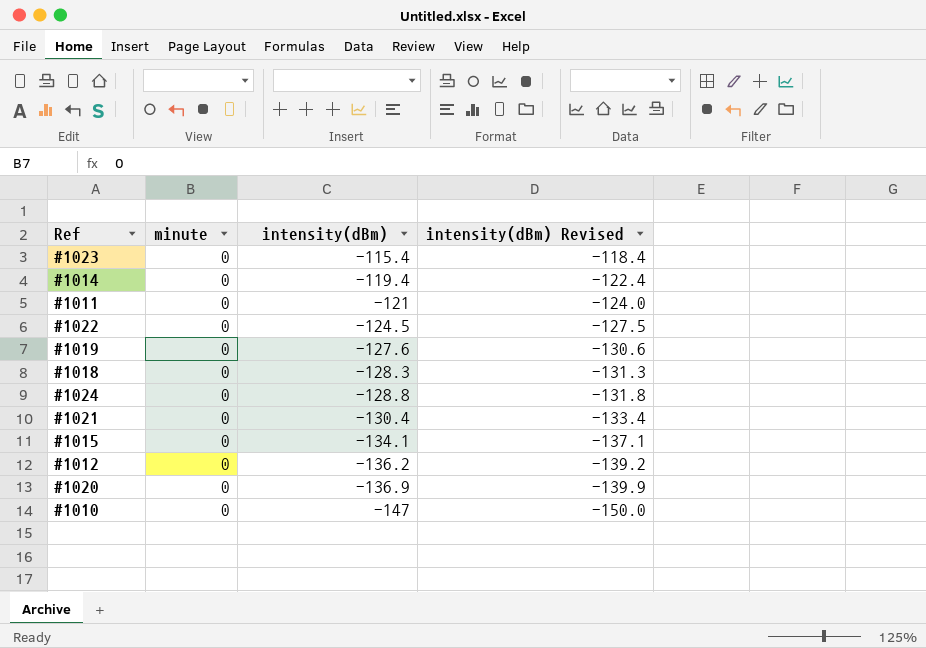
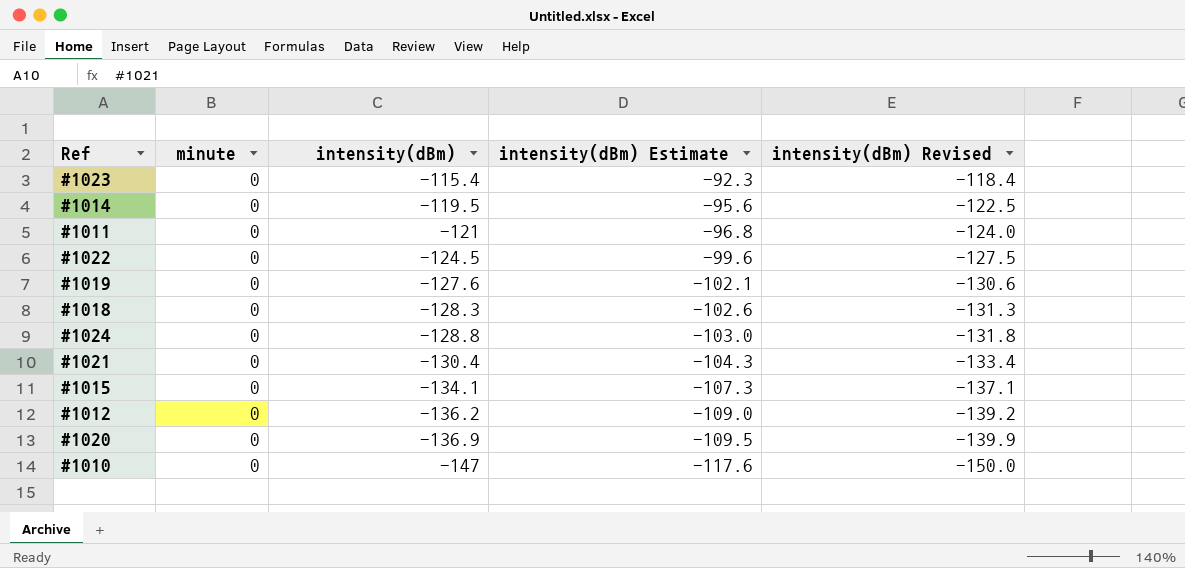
column intensity(dBm) Estimate | formula: none -> [intensity(dBm)] * 0.8
#1014 | intensity(dBm): -119.4 -> -119.5
#1014 | intensity(dBm) Revised: -122.4 -> -122.5

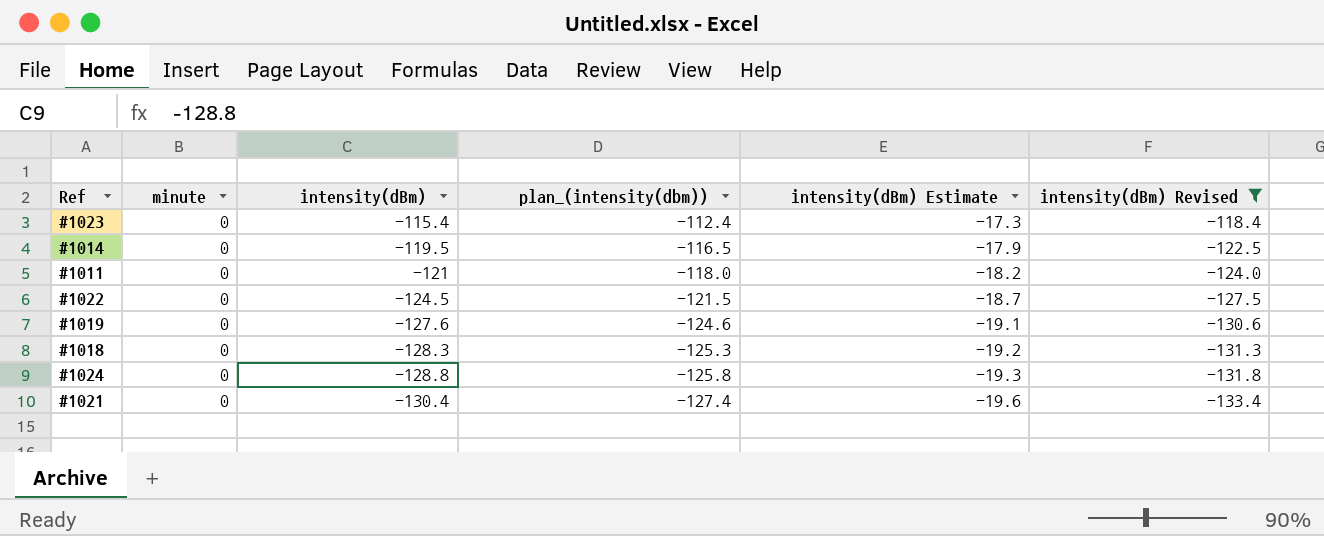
filter: none -> intensity(dBm) Revised >= -133.4
column plan_(intensity(dbm)) | formula: none -> [intensity(dBm)] + 3
column intensity(dBm) Estimate | formula: [intensity(dBm)] * 0.8 -> [intensity(dBm)] * 0.15

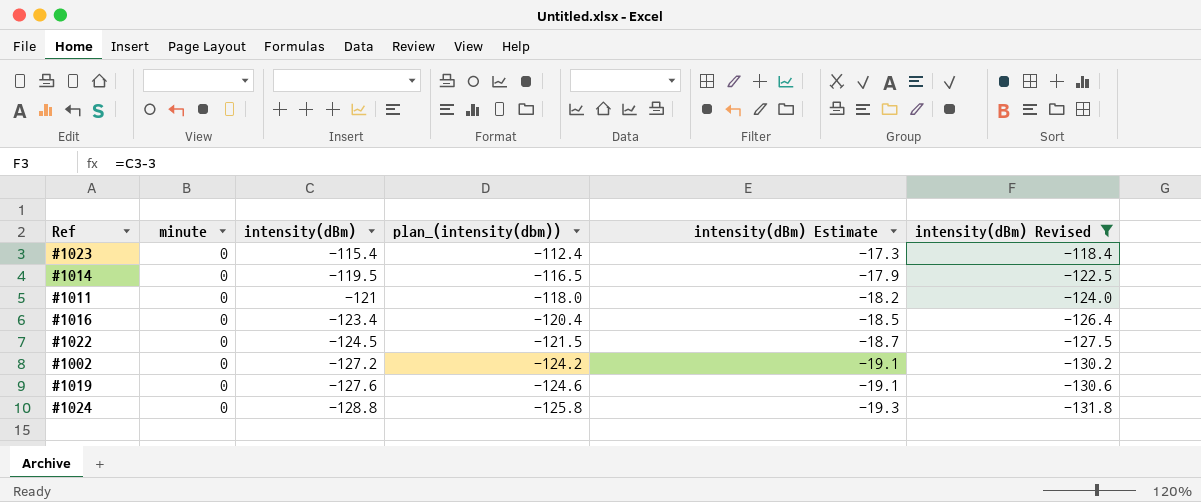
row #1018: 0 | -128.3 | -125.3 | -19.2 | -131.3 -> none
row #1021: 0 | -130.4 | -127.4 | -19.6 | -133.4 -> none
row #1016: none -> 0 | -123.4 | -120.4 | -18.5 | -126.4
row #1002: none -> 0 | -127.2 | -124.2 | -19.1 | -130.2

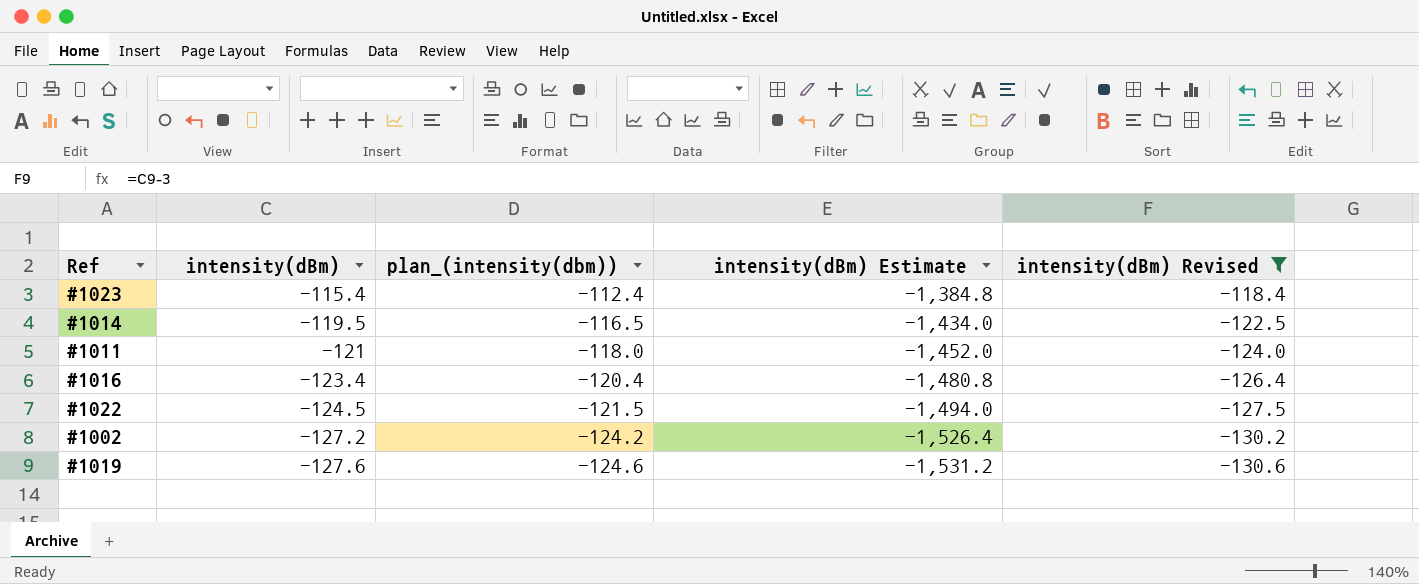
column minute | position: 2 -> none
column intensity(dBm) Estimate | formula: [intensity(dBm)] * 0.15 -> [intensity(dBm)] * 12
row #1024: 0 | -128.8 | -125.8 | -19.3 | -131.8 -> none

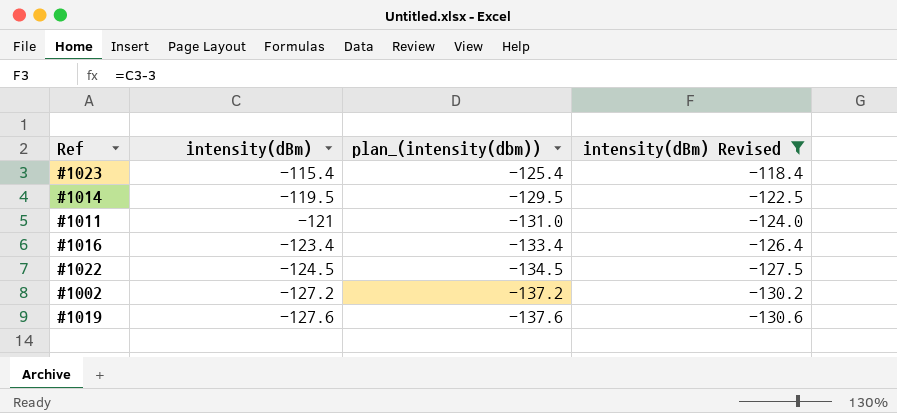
column intensity(dBm) Estimate | formula: [intensity(dBm)] * 12 -> none
column plan_(intensity(dbm)) | formula: [intensity(dBm)] + 3 -> [intensity(dBm)] - 10

